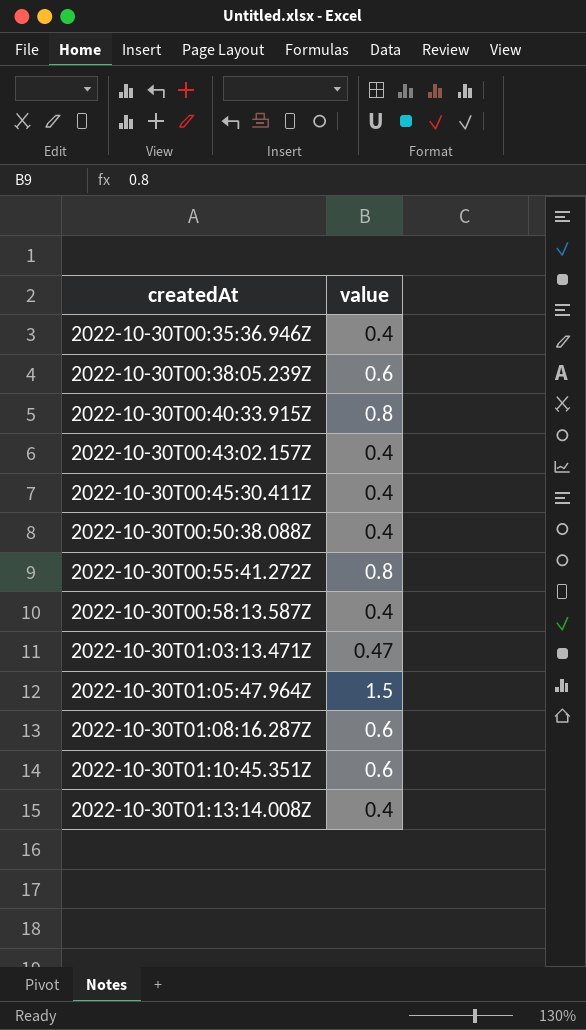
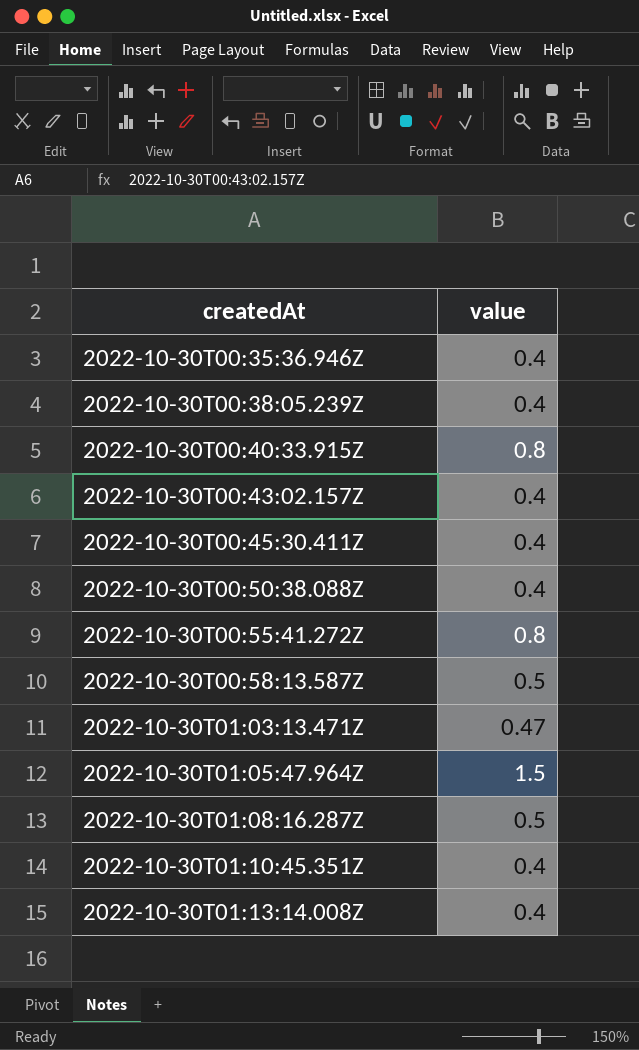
2022-10-30T00:38:05.239Z | value: 0.6 -> 0.4
2022-10-30T00:58:13.587Z | value: 0.4 -> 0.5
2022-10-30T01:08:16.287Z | value: 0.6 -> 0.5
2022-10-30T01:10:45.351Z | value: 0.6 -> 0.4

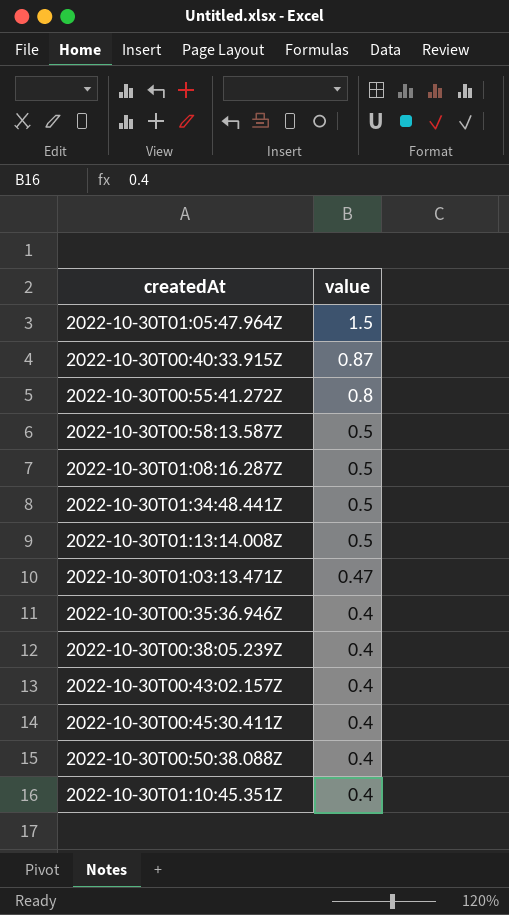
row order: createdAt ascending -> value descending
2022-10-30T00:40:33.915Z | value: 0.8 -> 0.87
row 2022-10-30T01:34:48.441Z: none -> 0.5
2022-10-30T01:13:14.008Z | value: 0.4 -> 0.5

